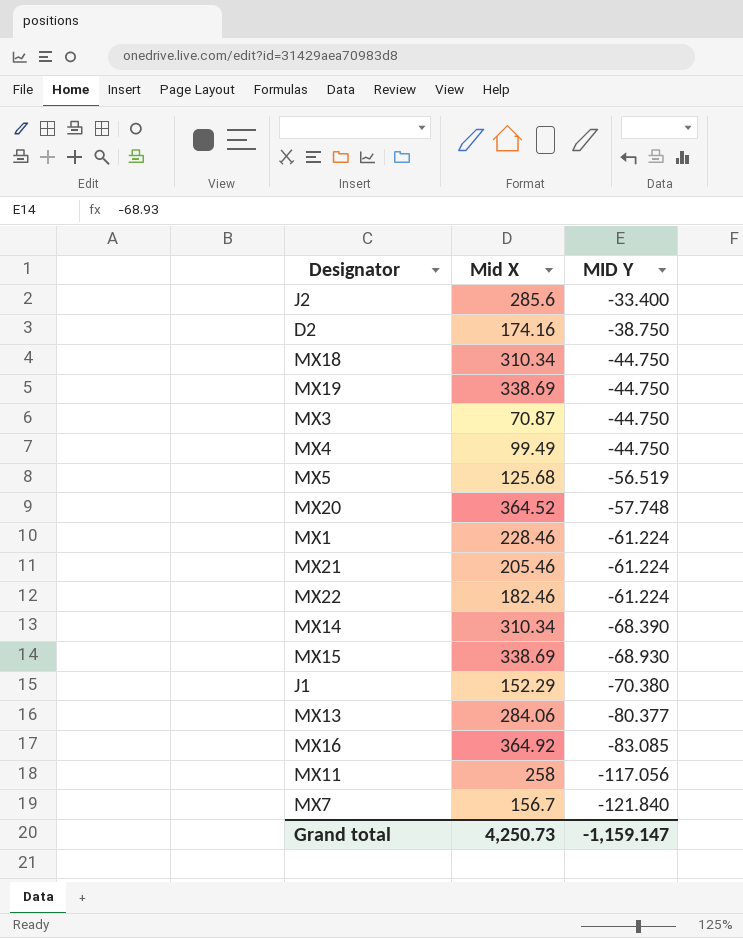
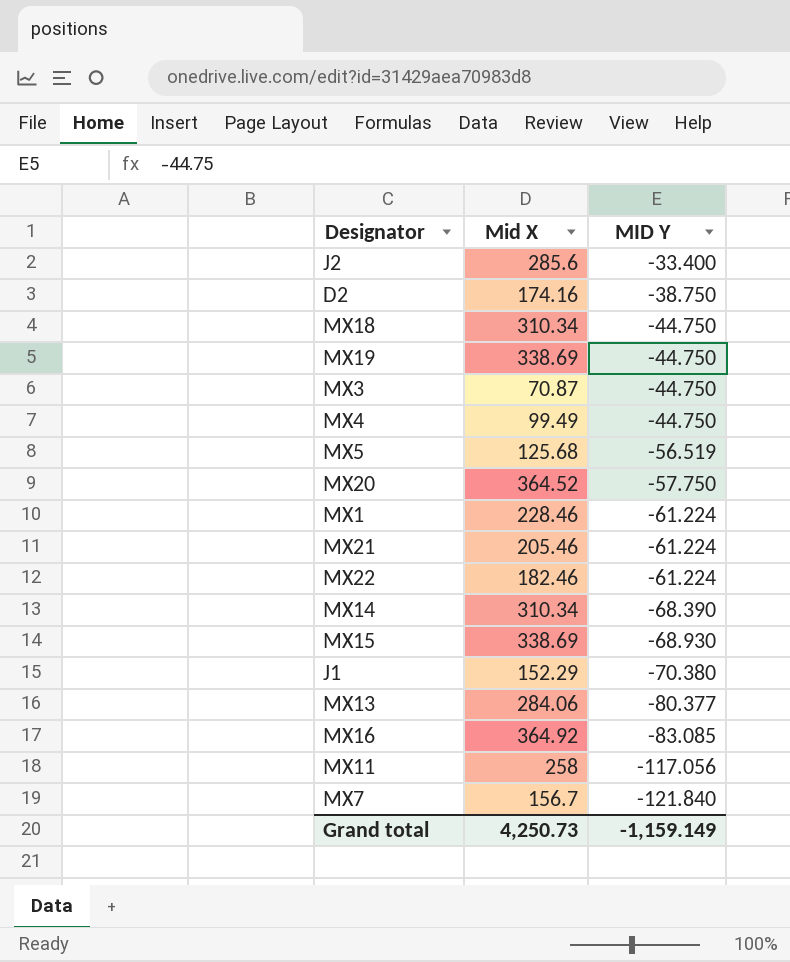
MX20 | MID Y: -57.748 -> -57.750
Grand total | MID Y: -1,159.147 -> -1,159.149

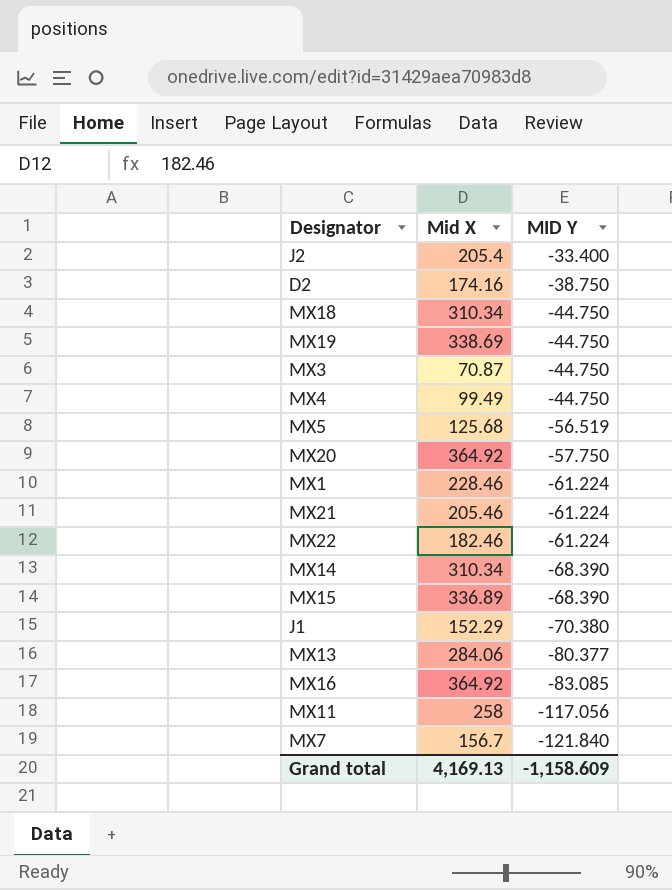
J2 | Mid X: 285.6 -> 205.4
MX20 | Mid X: 364.52 -> 364.92
MX15 | Mid X: 338.69 -> 336.89
MX15 | MID Y: -68.930 -> -68.390
Grand total | Mid X: 4,250.73 -> 4,169.13
Grand total | MID Y: -1,159.149 -> -1,158.609

